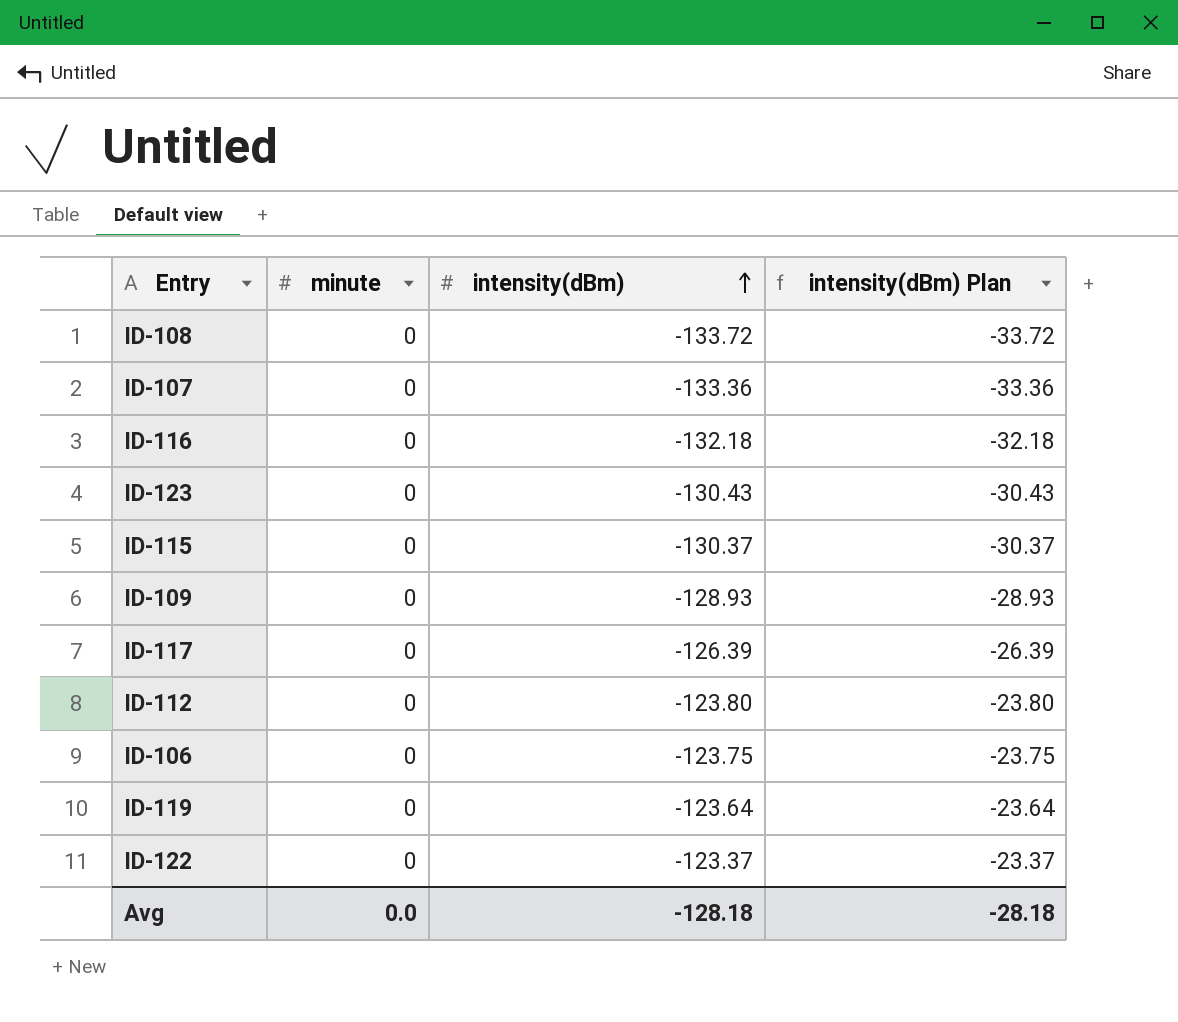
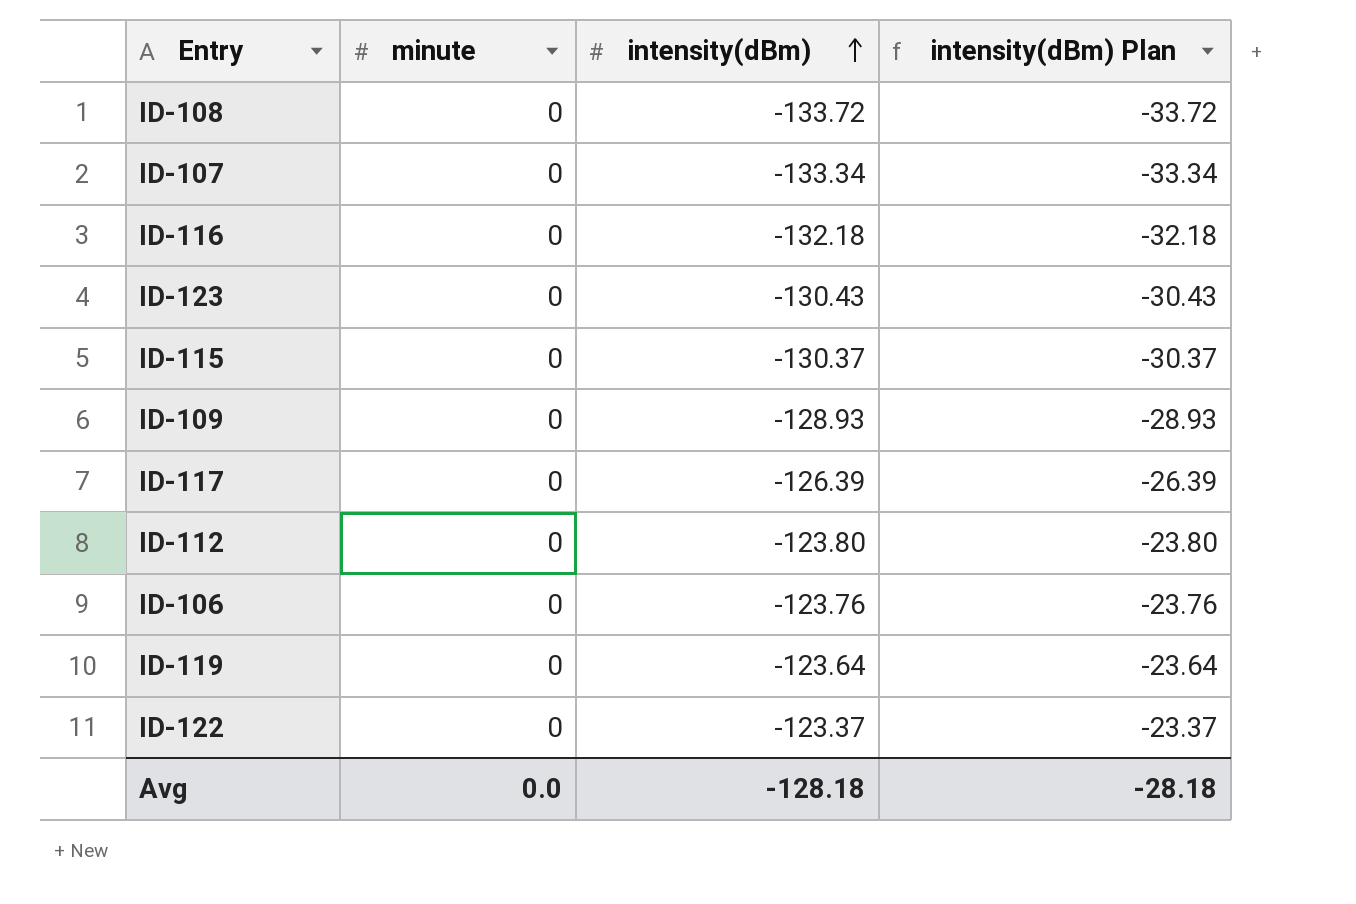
ID-107 | intensity(dBm): -133.36 -> -133.34
ID-107 | intensity(dBm) Plan: -33.36 -> -33.34
ID-106 | intensity(dBm): -123.75 -> -123.76
ID-106 | intensity(dBm) Plan: -23.75 -> -23.76

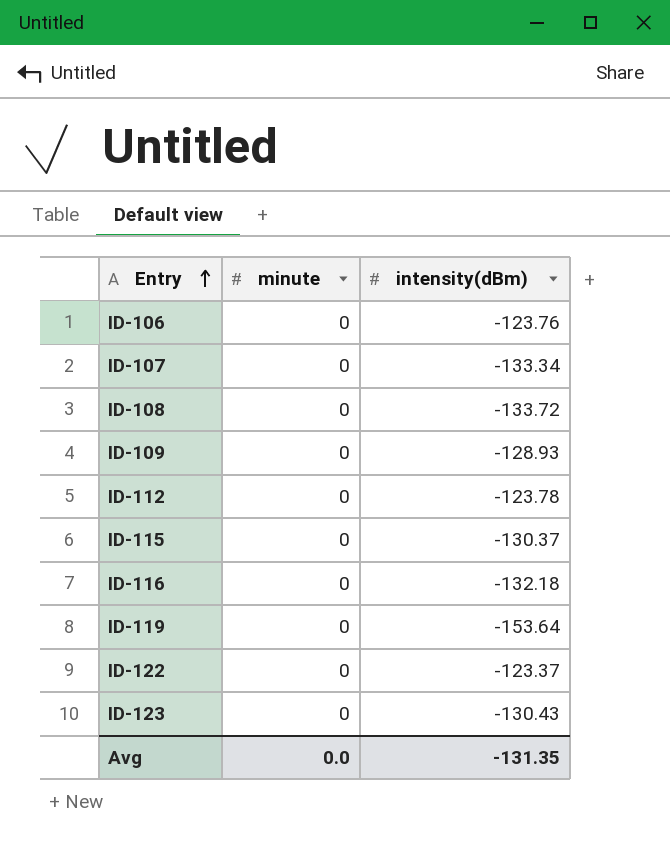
row order: intensity(dBm) ascending -> Entry ascending
column intensity(dBm) Plan | formula: [intensity(dBm)] + 100 -> none
row ID-117: 0 | -126.39 | -26.39 -> none
ID-112 | intensity(dBm): -123.80 -> -123.78
ID-119 | intensity(dBm): -123.64 -> -153.64
Avg | intensity(dBm): -128.18 -> -131.35

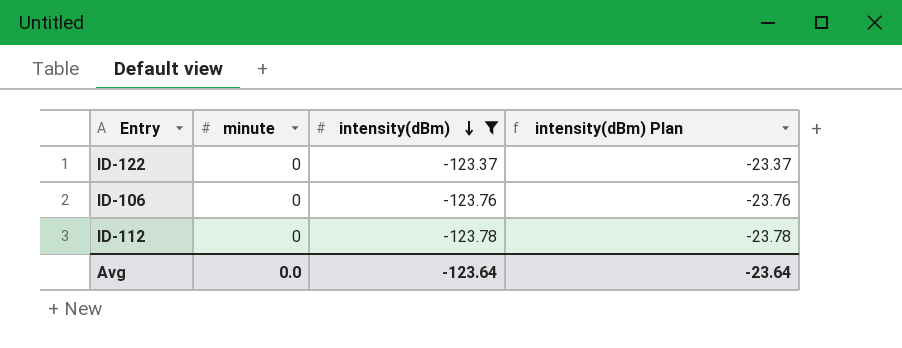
filter: none -> intensity(dBm) >= -123.78
row order: Entry ascending -> intensity(dBm) descending
column intensity(dBm) Plan | formula: none -> [intensity(dBm)] + 100
Avg | intensity(dBm): -131.35 -> -123.64

